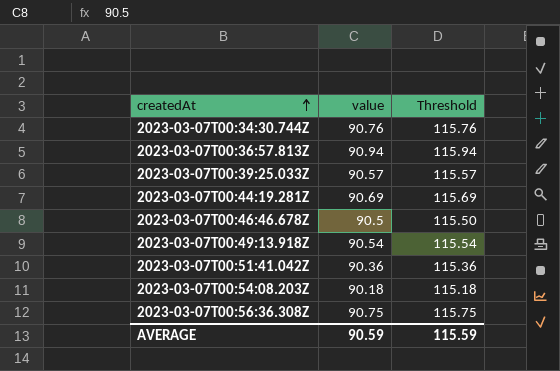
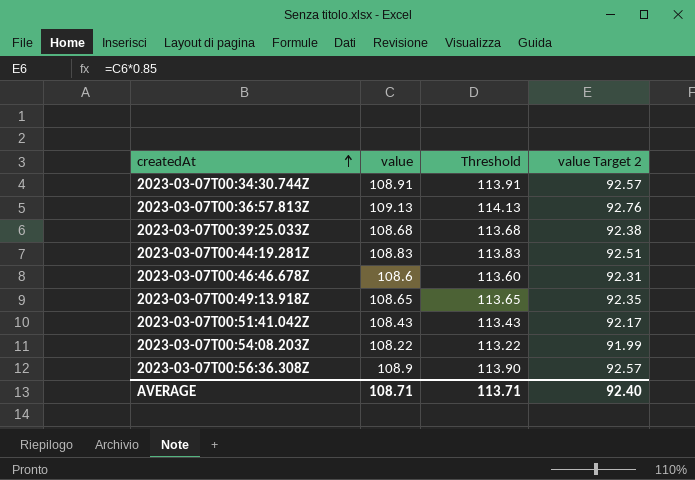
column Threshold | formula: [value] + 25 -> [value] + 5
column value Target 2 | formula: none -> [value] * 0.85
2023-03-07T00:34:30.744Z | value: 90.76 -> 108.91
2023-03-07T00:36:57.813Z | value: 90.94 -> 109.13
2023-03-07T00:39:25.033Z | value: 90.57 -> 108.68
2023-03-07T00:44:19.281Z | value: 90.69 -> 108.83
2023-03-07T00:46:46.678Z | value: 90.5 -> 108.6
2023-03-07T00:49:13.918Z | value: 90.54 -> 108.65
2023-03-07T00:51:41.042Z | value: 90.36 -> 108.43
2023-03-07T00:54:08.203Z | value: 90.18 -> 108.22
2023-03-07T00:56:36.308Z | value: 90.75 -> 108.9
AVERAGE | value: 90.59 -> 108.71
AVERAGE | Threshold: 115.59 -> 113.71

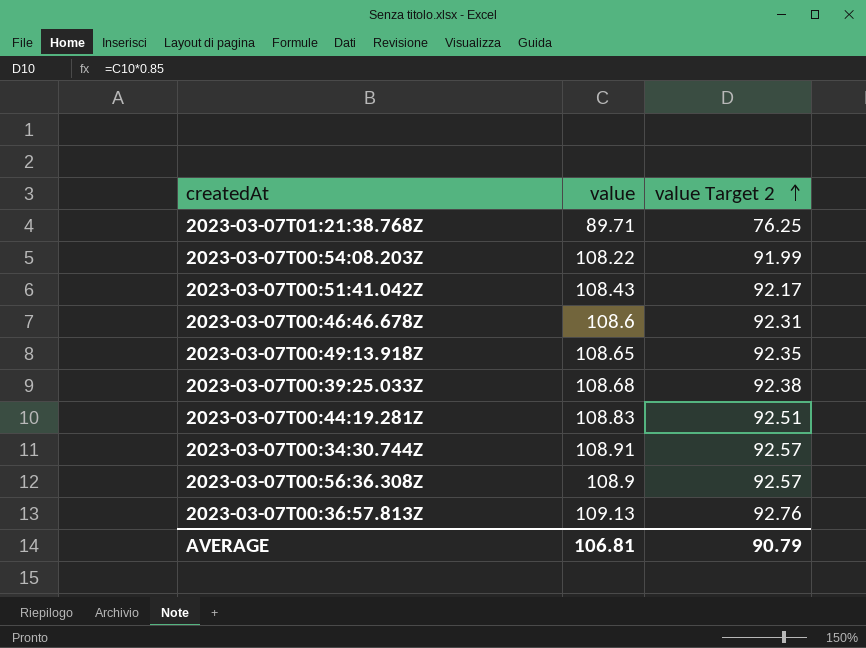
row order: createdAt ascending -> value Target 2 ascending
column Threshold | formula: [value] + 5 -> none
row 2023-03-07T01:21:38.768Z: none -> 89.71 | 76.25
AVERAGE | value: 108.71 -> 106.81
AVERAGE | value Target 2: 92.40 -> 90.79

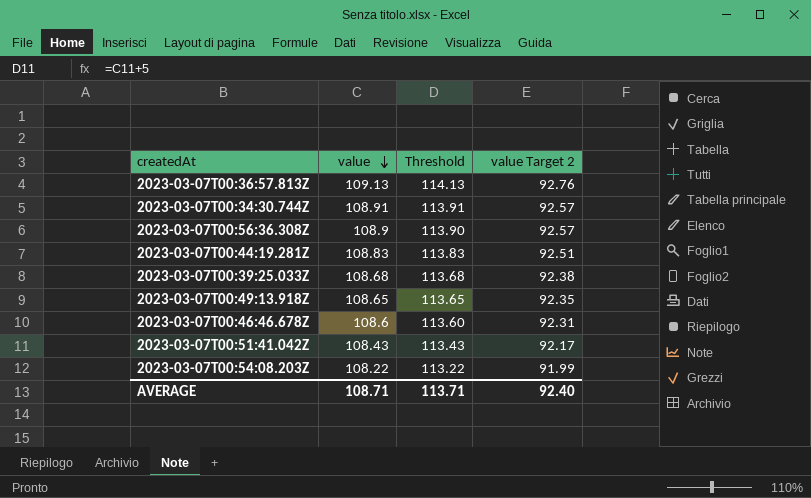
row order: value Target 2 ascending -> value descending
column Threshold | formula: none -> [value] + 5
row 2023-03-07T01:21:38.768Z: 89.71 | 76.25 -> none
AVERAGE | value: 106.81 -> 108.71
AVERAGE | value Target 2: 90.79 -> 92.40

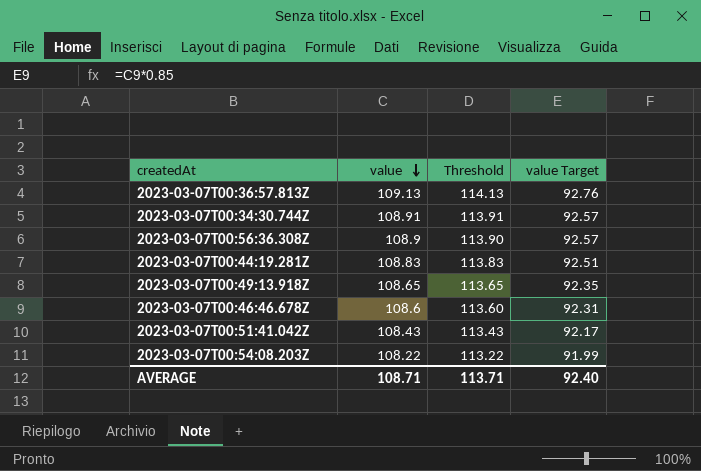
column name: value Target 2 -> value Target
row 2023-03-07T00:39:25.033Z: 108.68 | 113.68 | 92.38 -> none

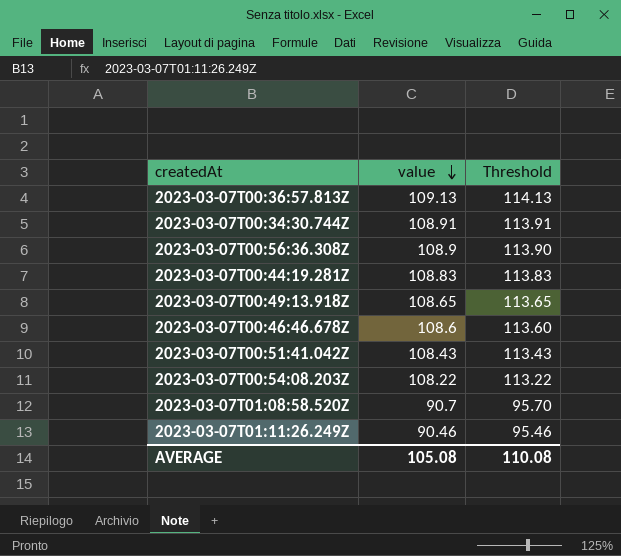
column value Target | formula: [value] * 0.85 -> none
row 2023-03-07T01:08:58.520Z: none -> 90.7 | 95.70
row 2023-03-07T01:11:26.249Z: none -> 90.46 | 95.46
AVERAGE | value: 108.71 -> 105.08
AVERAGE | Threshold: 113.71 -> 110.08

